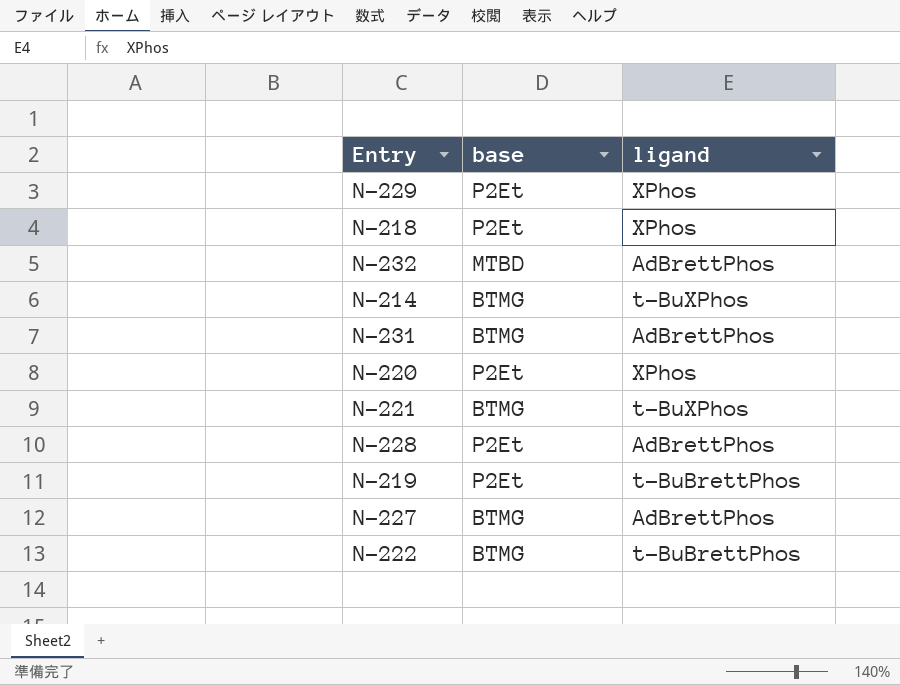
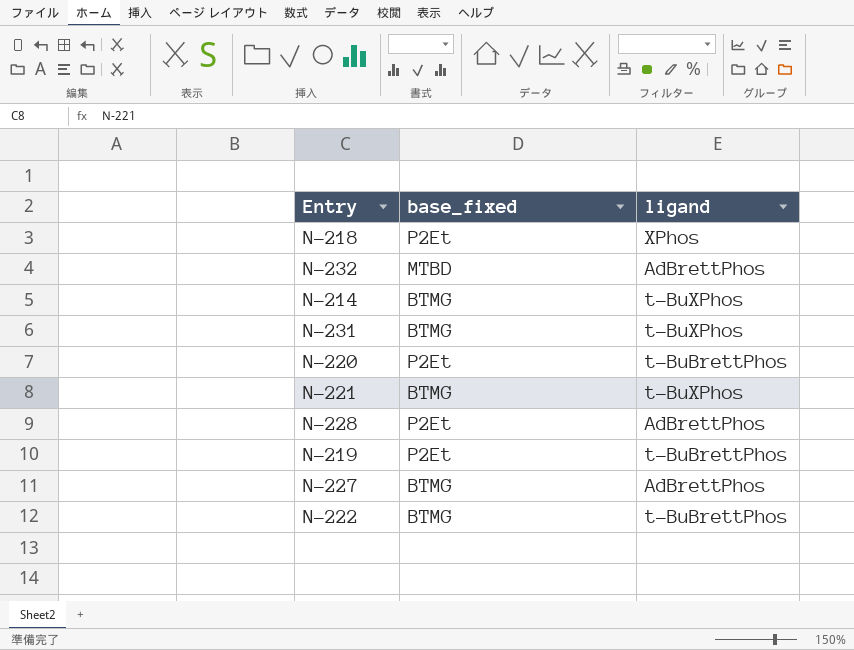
column name: base -> base_fixed
row N-229: P2Et | XPhos -> none
N-231 | ligand: AdBrettPhos -> t-BuXPhos
N-220 | ligand: XPhos -> t-BuBrettPhos

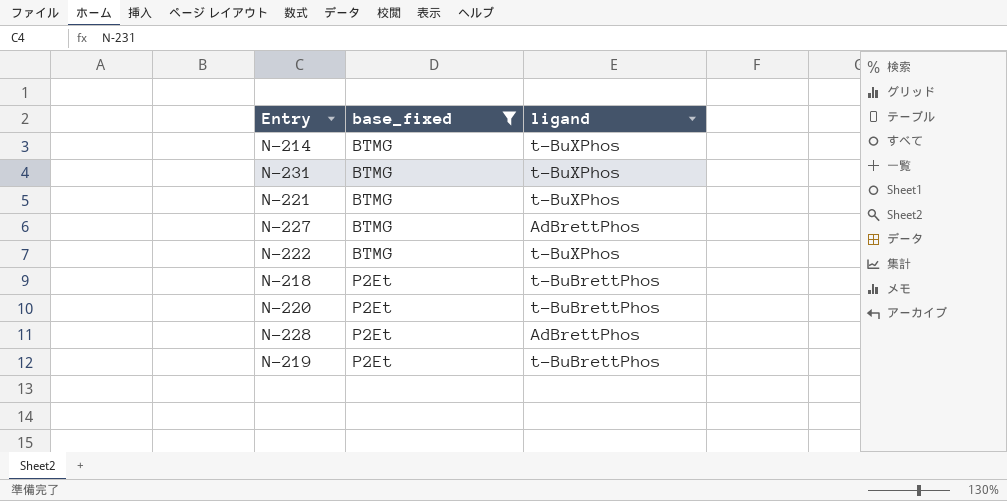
filter: none -> base_fixed != MTBD
row order: none -> base_fixed ascending
N-222 | ligand: t-BuBrettPhos -> t-BuXPhos
N-218 | ligand: XPhos -> t-BuBrettPhos

